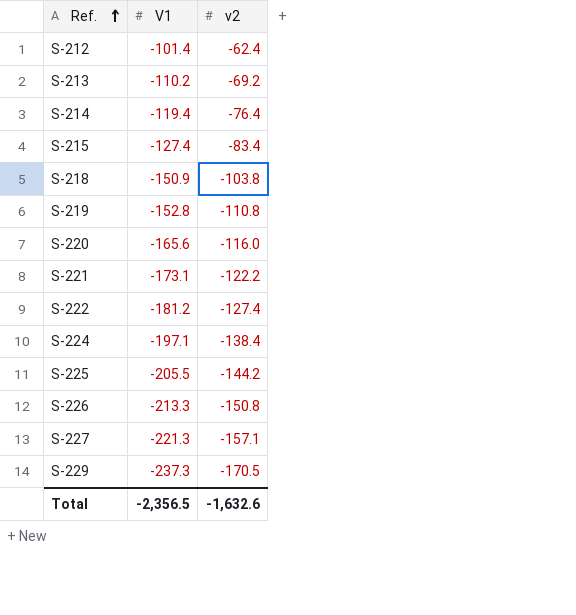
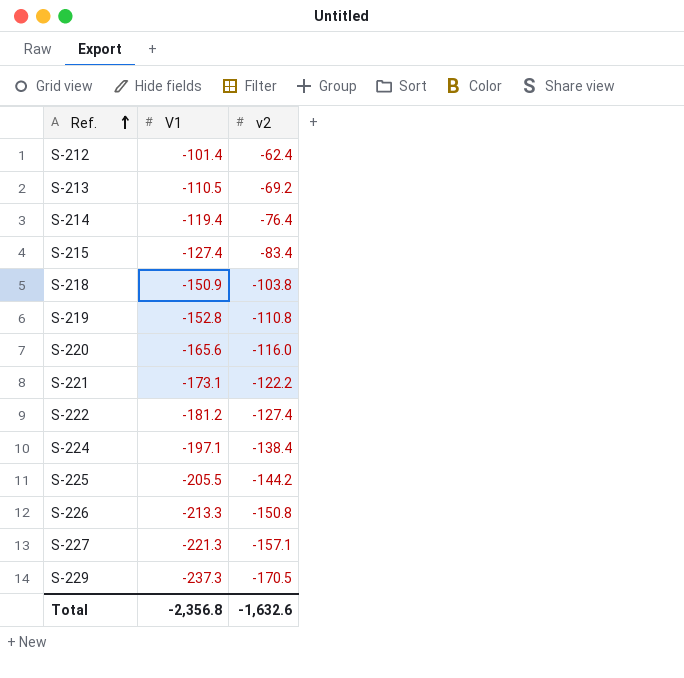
S-213 | V1: -110.2 -> -110.5
Total | V1: -2,356.5 -> -2,356.8

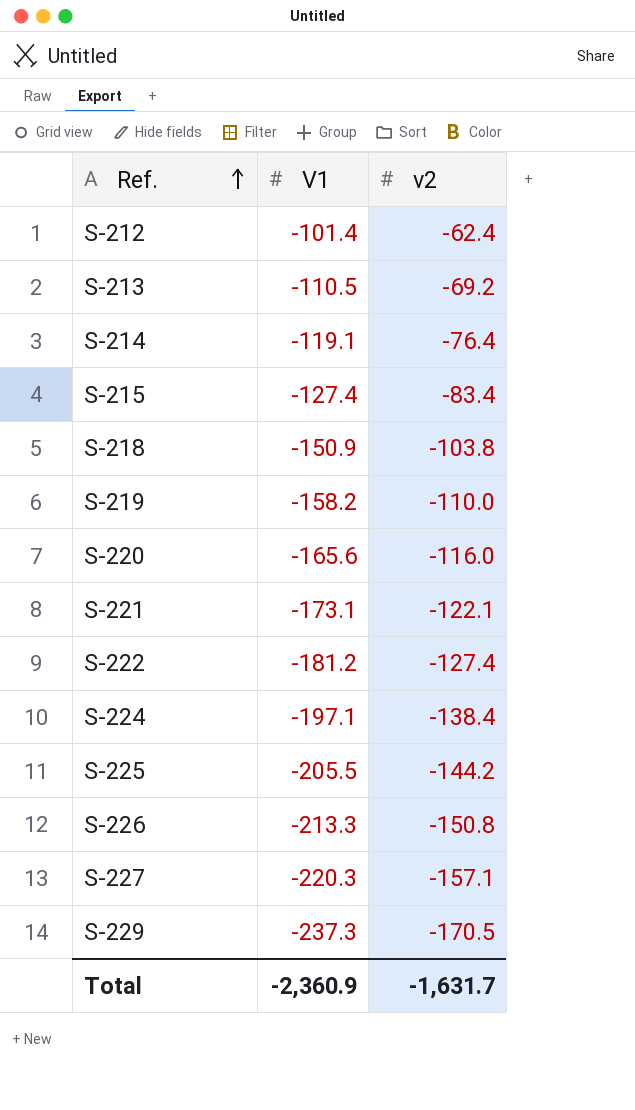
S-214 | V1: -119.4 -> -119.1
S-219 | V1: -152.8 -> -158.2
S-219 | v2: -110.8 -> -110.0
S-221 | v2: -122.2 -> -122.1
S-227 | V1: -221.3 -> -220.3
Total | V1: -2,356.8 -> -2,360.9
Total | v2: -1,632.6 -> -1,631.7

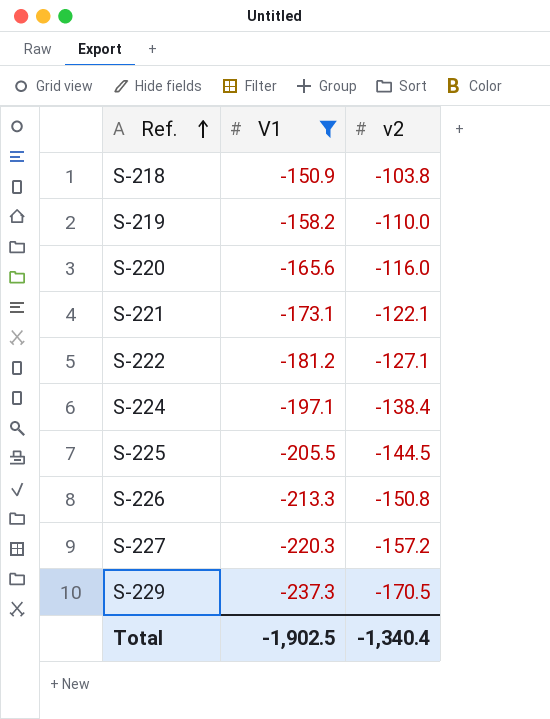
filter: none -> V1 <= -150.9
S-222 | v2: -127.4 -> -127.1
S-225 | v2: -144.2 -> -144.5
S-227 | v2: -157.1 -> -157.2
Total | V1: -2,360.9 -> -1,902.5
Total | v2: -1,631.7 -> -1,340.4

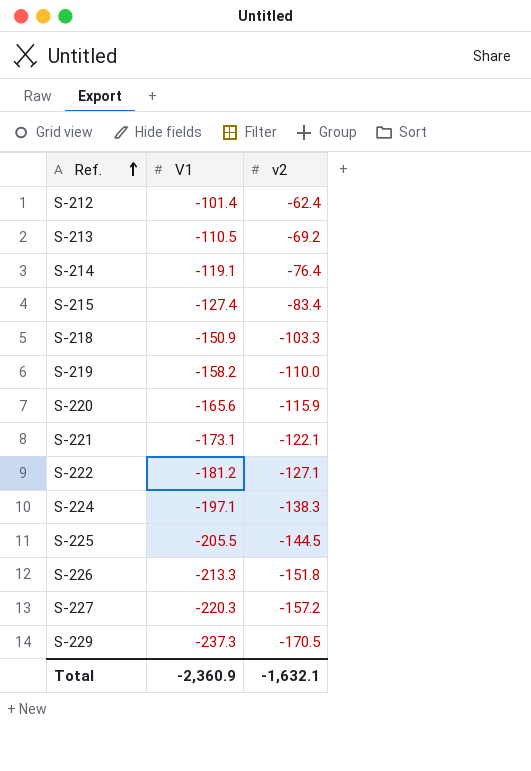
filter: V1 <= -150.9 -> none
S-218 | v2: -103.8 -> -103.3
S-220 | v2: -116.0 -> -115.9
S-224 | v2: -138.4 -> -138.3
S-226 | v2: -150.8 -> -151.8
Total | V1: -1,902.5 -> -2,360.9
Total | v2: -1,340.4 -> -1,632.1

